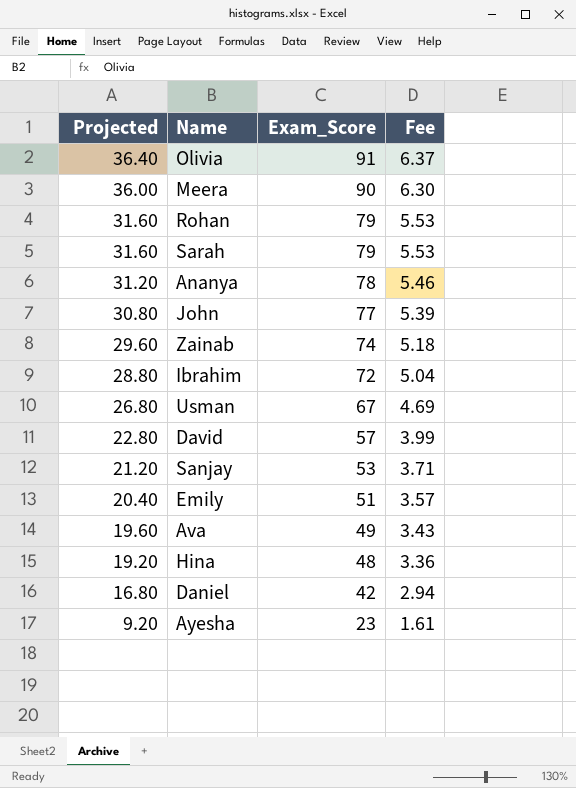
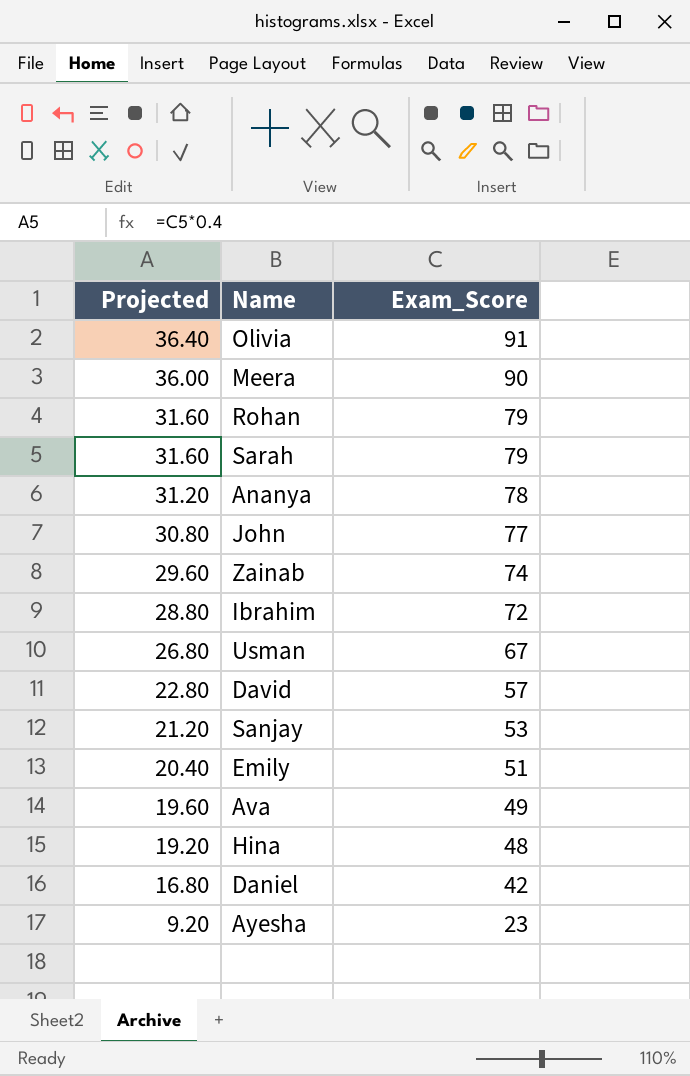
column Fee | formula: [Exam_Score] * 0.07 -> none

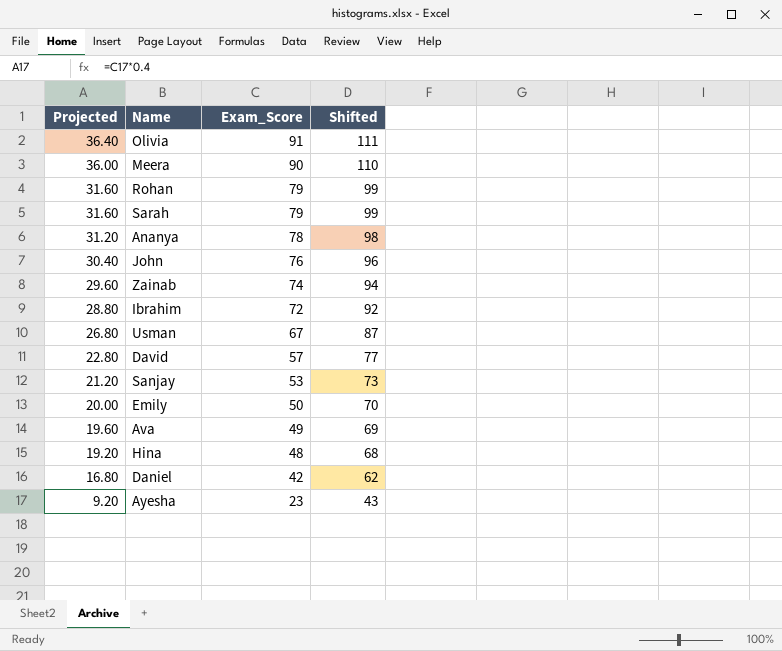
column Shifted | formula: none -> [Exam_Score] + 20
John | Projected: 30.80 -> 30.40
John | Exam_Score: 77 -> 76
Emily | Projected: 20.40 -> 20.00
Emily | Exam_Score: 51 -> 50

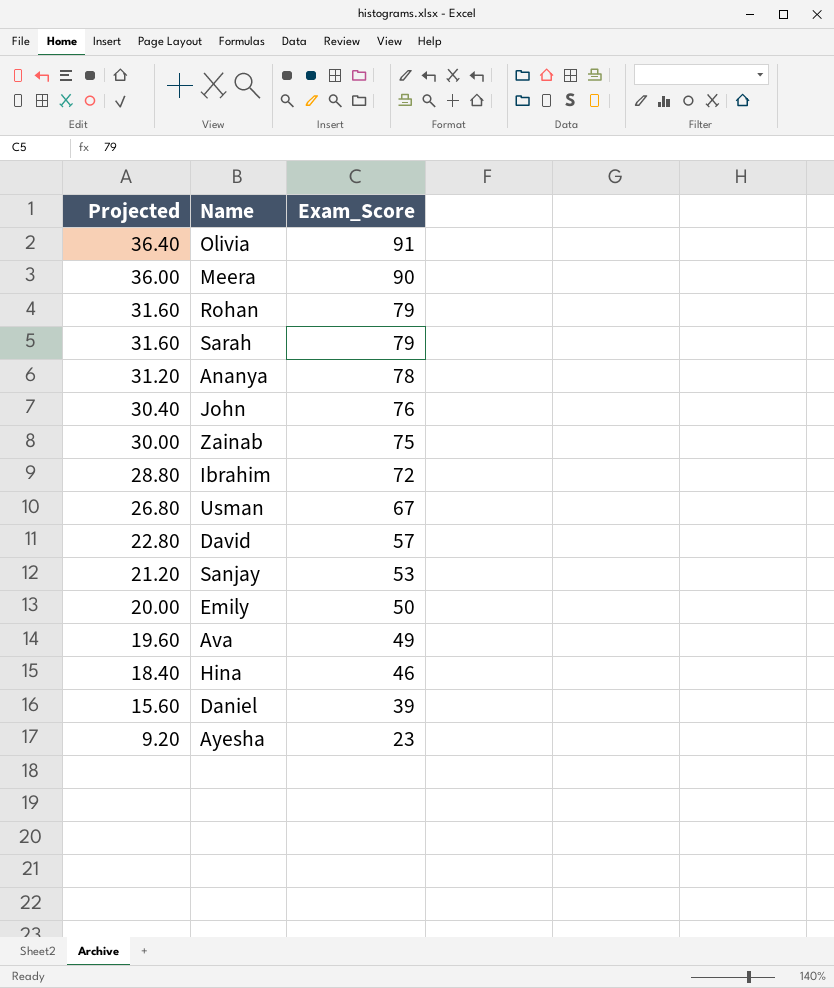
column Shifted | formula: [Exam_Score] + 20 -> none
Zainab | Projected: 29.60 -> 30.00
Zainab | Exam_Score: 74 -> 75
Hina | Projected: 19.20 -> 18.40
Hina | Exam_Score: 48 -> 46
Daniel | Projected: 16.80 -> 15.60
Daniel | Exam_Score: 42 -> 39

